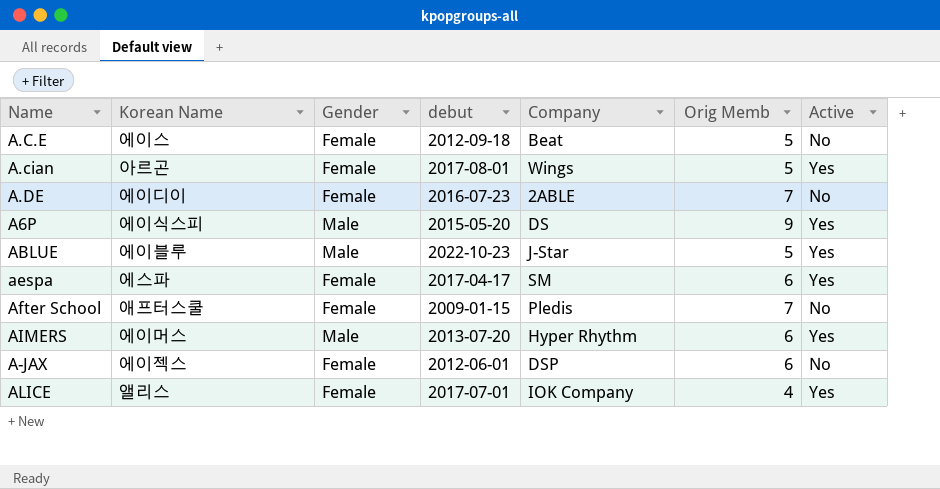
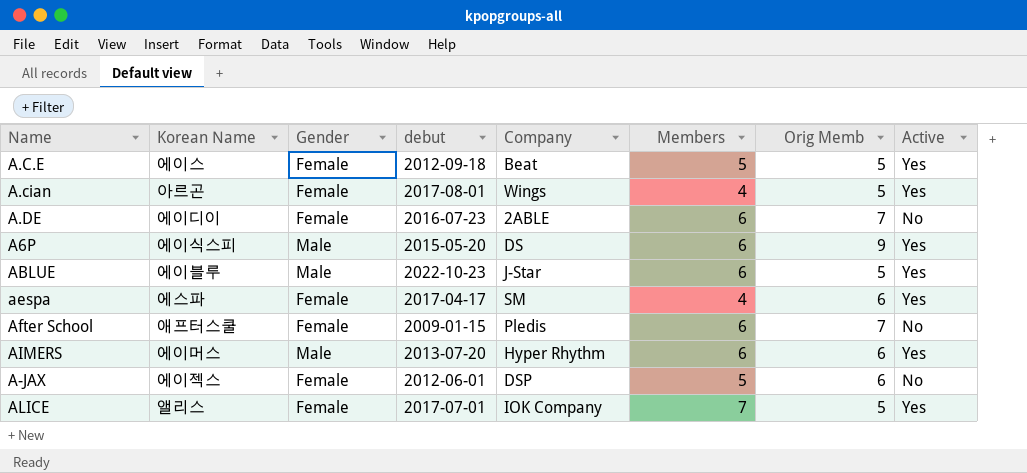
column Members | position: none -> 6
A.C.E | Active: No -> Yes
ALICE | Orig Memb: 4 -> 5

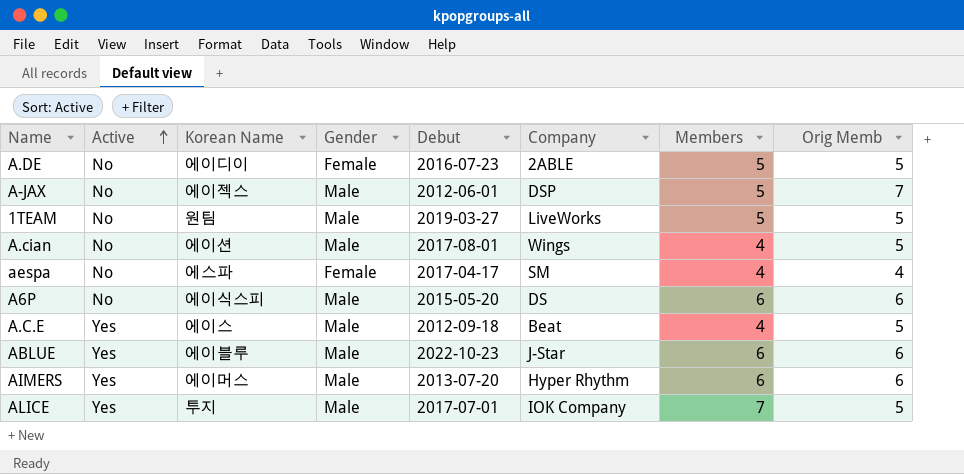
row order: none -> Active ascending
column Active | position: 8 -> 2
column name: debut -> Debut
row After School: 애프터스쿨 | Female | 2009-01-15 | Pledis | 6 | 7 | No -> none
A.DE | Members: 6 -> 5
A.DE | Orig Memb: 7 -> 5
A-JAX | Gender: Female -> Male
A-JAX | Orig Memb: 6 -> 7
row 1TEAM: none -> No | 원팀 | Male | 2019-03-27 | LiveWorks | 5 | 5
A.cian | Active: Yes -> No
A.cian | Korean Name: 아르곤 -> 에이션
A.cian | Gender: Female -> Male
aespa | Active: Yes -> No
aespa | Orig Memb: 6 -> 4
A6P | Active: Yes -> No
A6P | Orig Memb: 9 -> 6
A.C.E | Gender: Female -> Male
A.C.E | Members: 5 -> 4
ABLUE | Orig Memb: 5 -> 6
ALICE | Korean Name: 앨리스 -> 투지
ALICE | Gender: Female -> Male

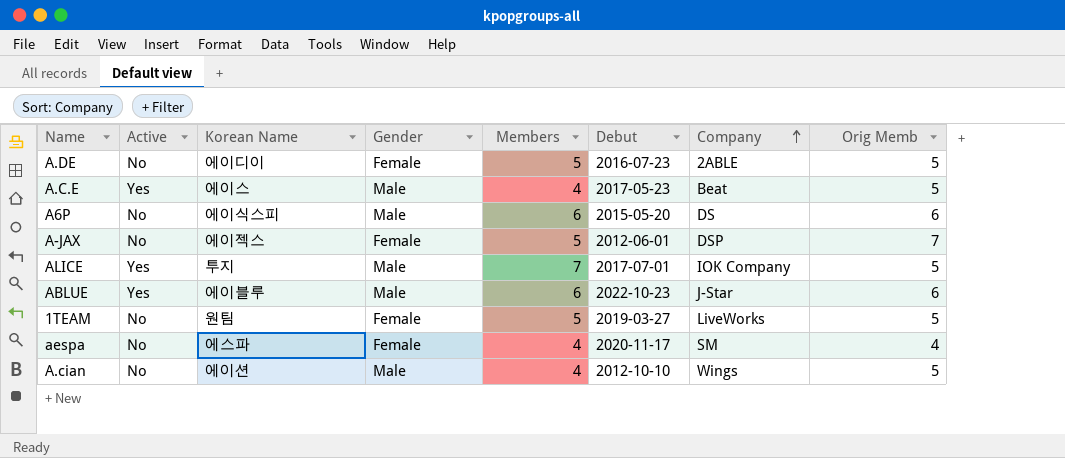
row order: Active ascending -> Company ascending
column Members | position: 7 -> 5
row AIMERS: Yes | 에이머스 | Male | 2013-07-20 | Hyper Rhythm | 6 | 6 -> none
A.C.E | Debut: 2012-09-18 -> 2017-05-23
A-JAX | Gender: Male -> Female
1TEAM | Gender: Male -> Female
aespa | Debut: 2017-04-17 -> 2020-11-17
A.cian | Debut: 2017-08-01 -> 2012-10-10

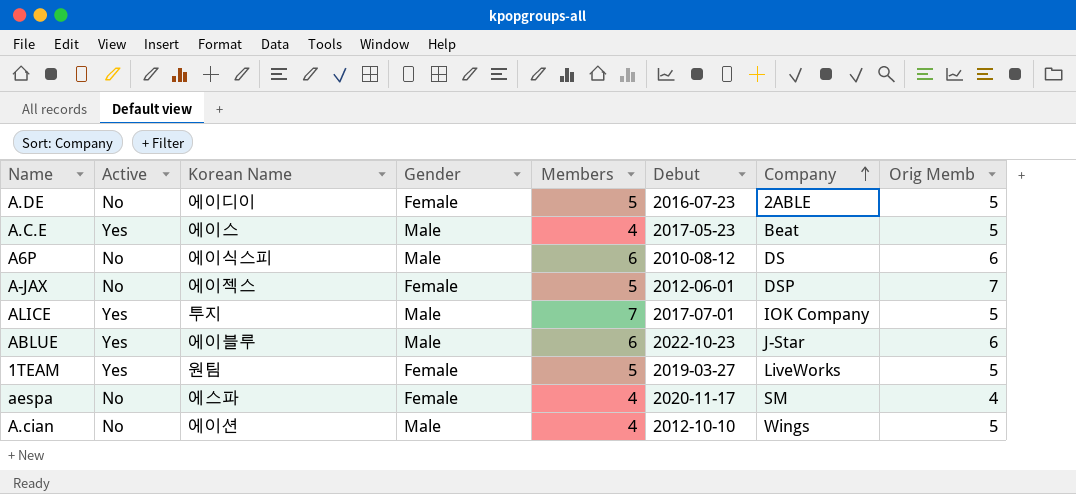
A6P | Debut: 2015-05-20 -> 2010-08-12
1TEAM | Active: No -> Yes

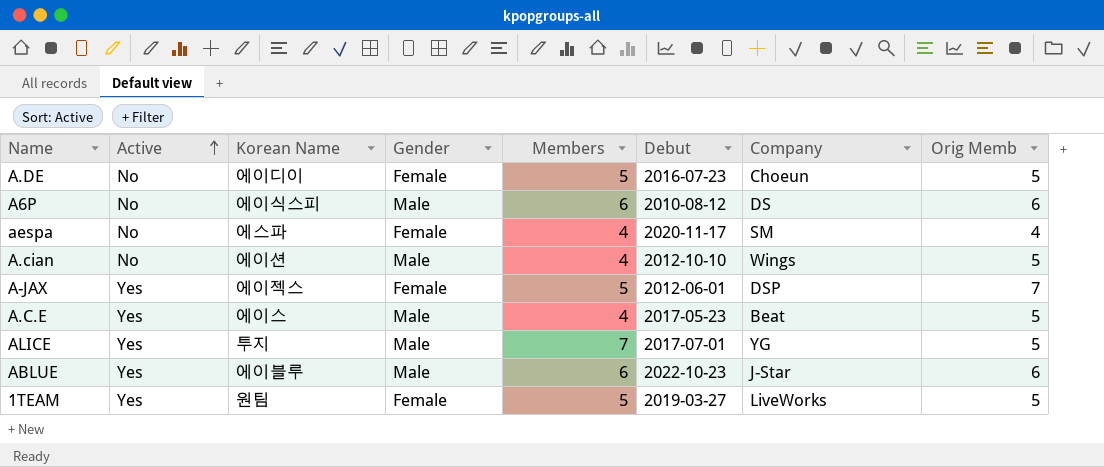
row order: Company ascending -> Active ascending
A.DE | Company: 2ABLE -> Choeun
A-JAX | Active: No -> Yes
ALICE | Company: IOK Company -> YG

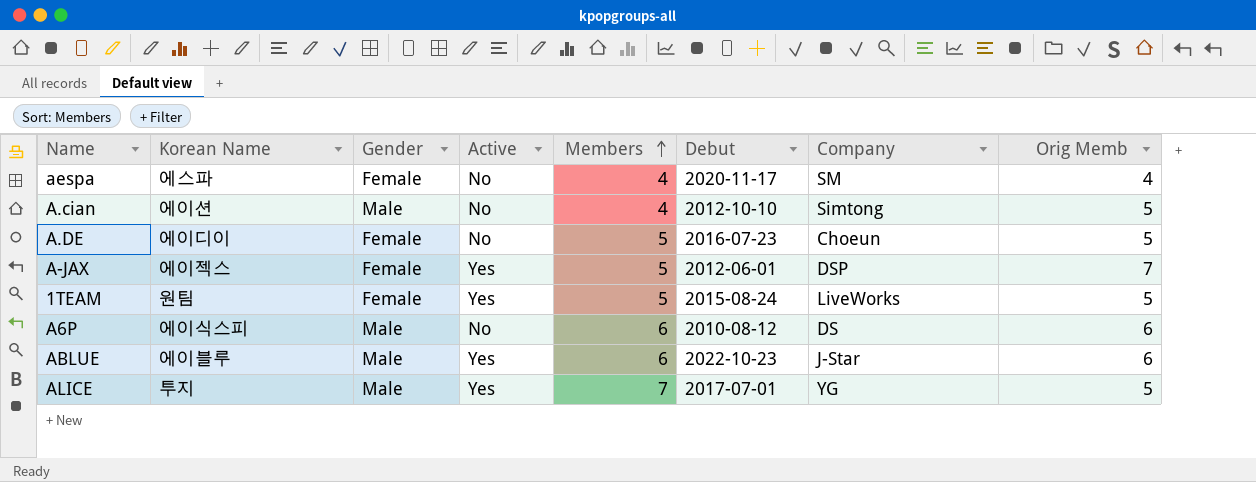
row order: Active ascending -> Members ascending
column Active | position: 2 -> 4
row A.C.E: Yes | 에이스 | Male | 4 | 2017-05-23 | Beat | 5 -> none
A.cian | Company: Wings -> Simtong
1TEAM | Debut: 2019-03-27 -> 2015-08-24

